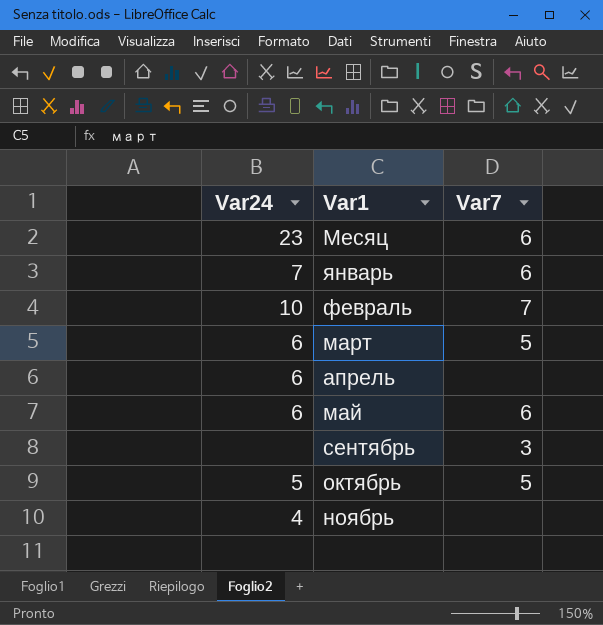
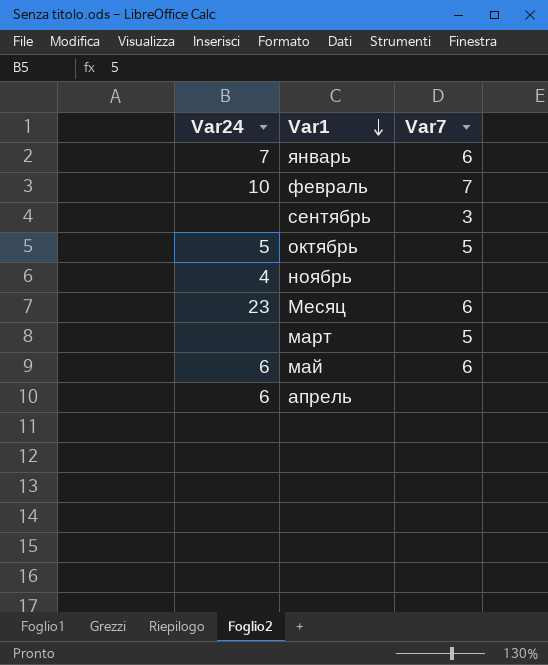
row order: none -> Var1 descending
март | Var24: 6 -> none

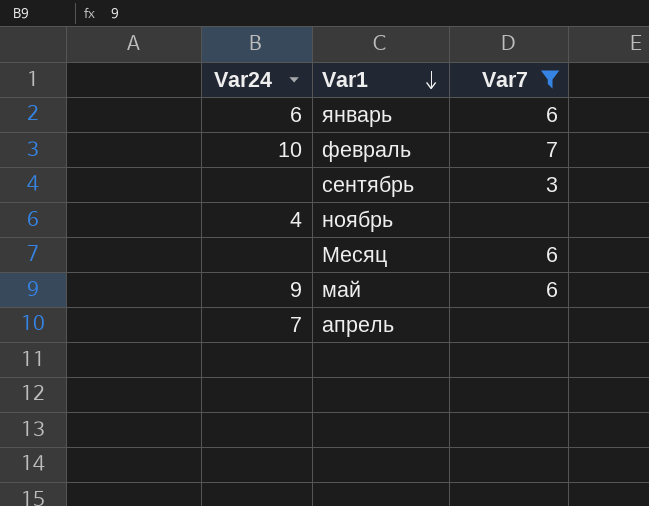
filter: none -> Var7 != 5
январь | Var24: 7 -> 6
Месяц | Var24: 23 -> none
май | Var24: 6 -> 9
апрель | Var24: 6 -> 7

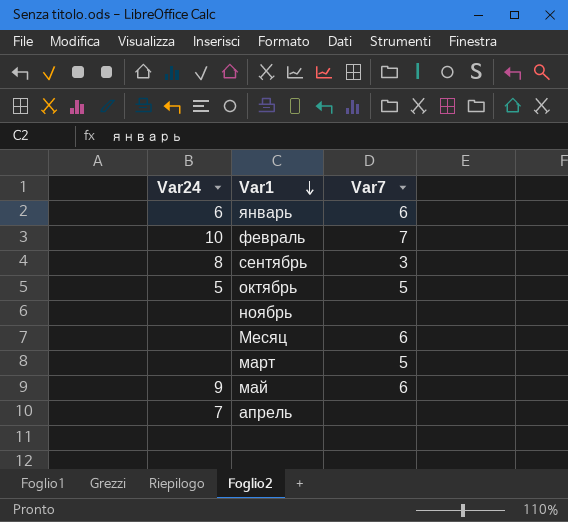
filter: Var7 != 5 -> none
сентябрь | Var24: none -> 8
ноябрь | Var24: 4 -> none

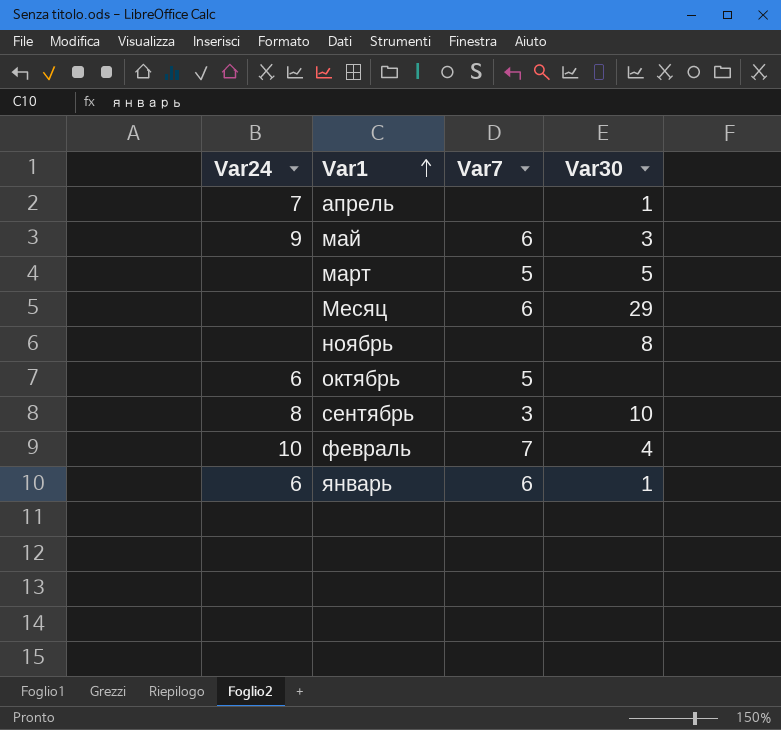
row order: Var1 descending -> Var1 ascending
column Var30 | position: none -> 4
октябрь | Var24: 5 -> 6

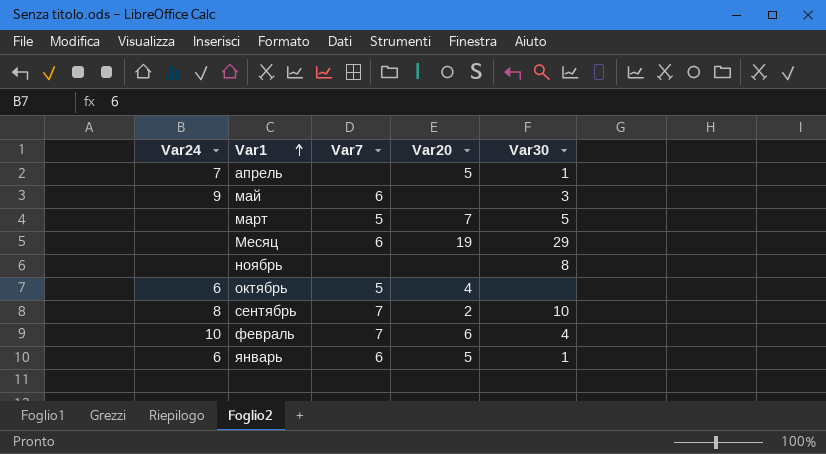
column Var20 | position: none -> 4
сентябрь | Var7: 3 -> 7

